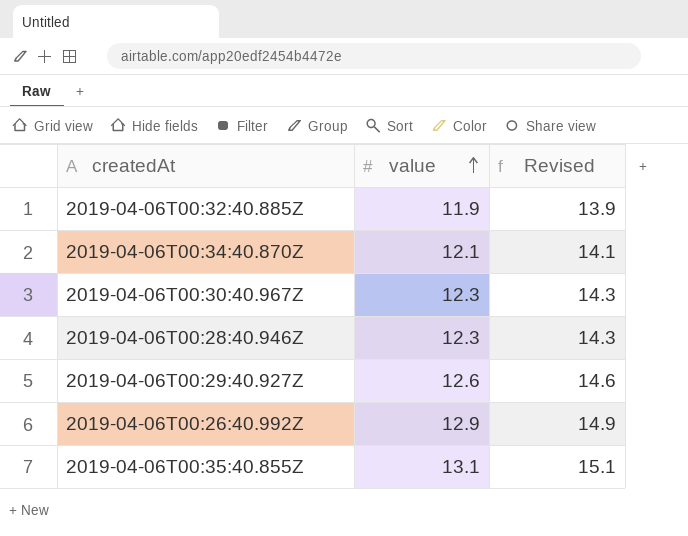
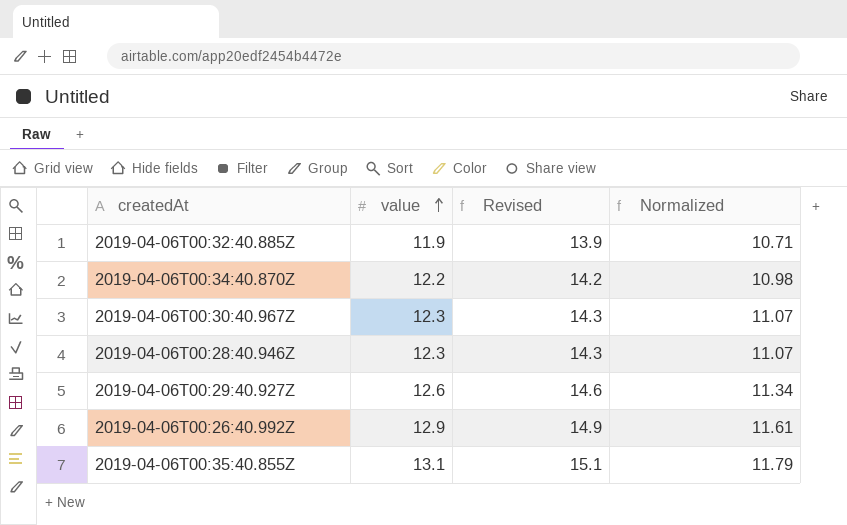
column Normalized | formula: none -> [value] * 0.9
2019-04-06T00:34:40.870Z | value: 12.1 -> 12.2
2019-04-06T00:34:40.870Z | Revised: 14.1 -> 14.2

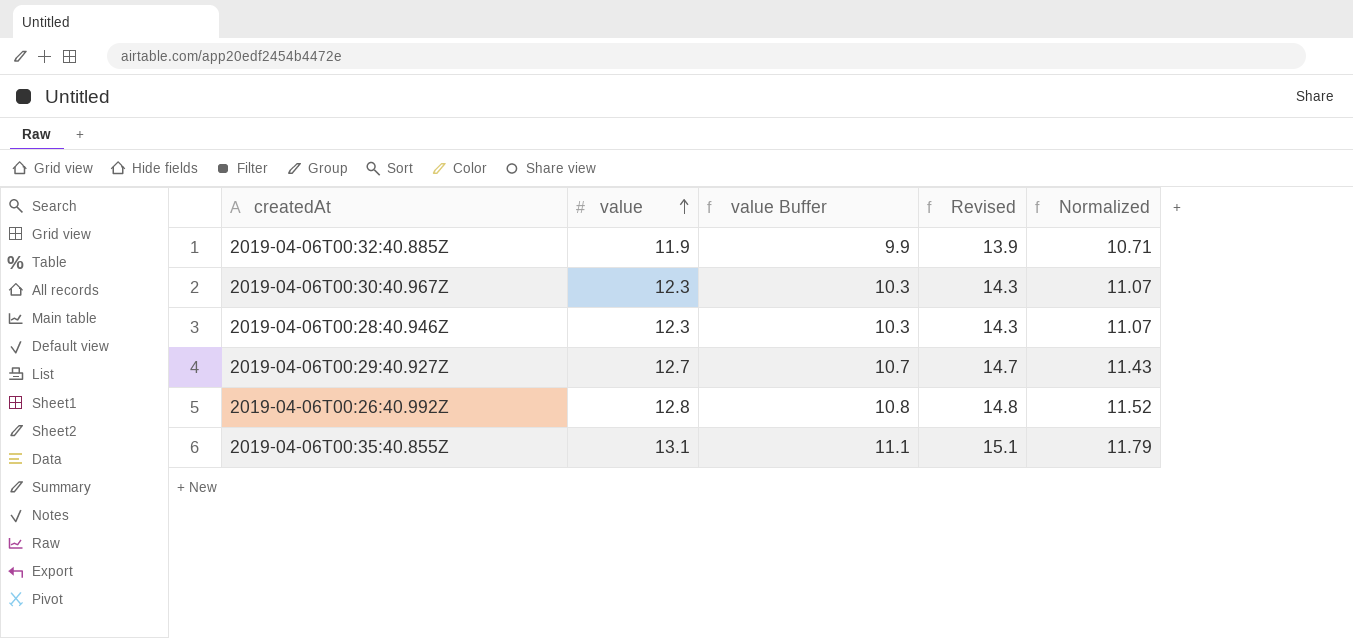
column value Buffer | formula: none -> [value] - 2
row 2019-04-06T00:34:40.870Z: 12.2 | 14.2 | 10.98 -> none
2019-04-06T00:29:40.927Z | value: 12.6 -> 12.7
2019-04-06T00:29:40.927Z | Revised: 14.6 -> 14.7
2019-04-06T00:29:40.927Z | Normalized: 11.34 -> 11.43
2019-04-06T00:26:40.992Z | value: 12.9 -> 12.8
2019-04-06T00:26:40.992Z | Revised: 14.9 -> 14.8
2019-04-06T00:26:40.992Z | Normalized: 11.61 -> 11.52

